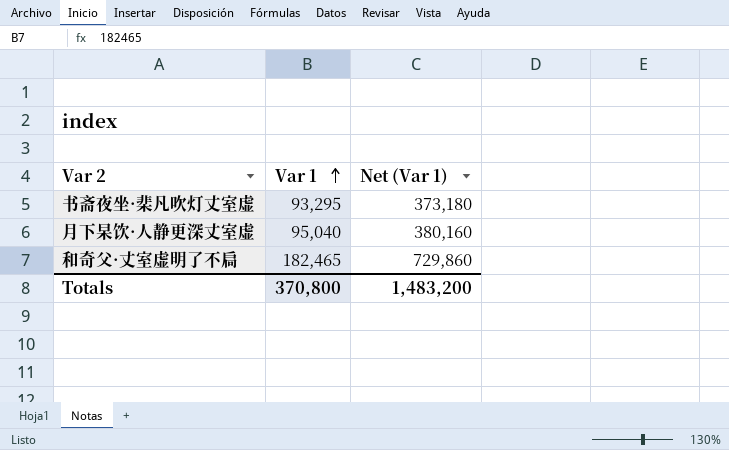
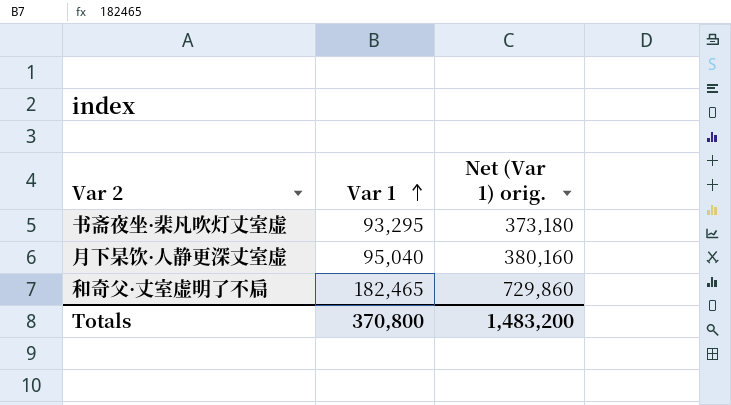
column name: Net (Var 1) -> Net (Var 1) orig.

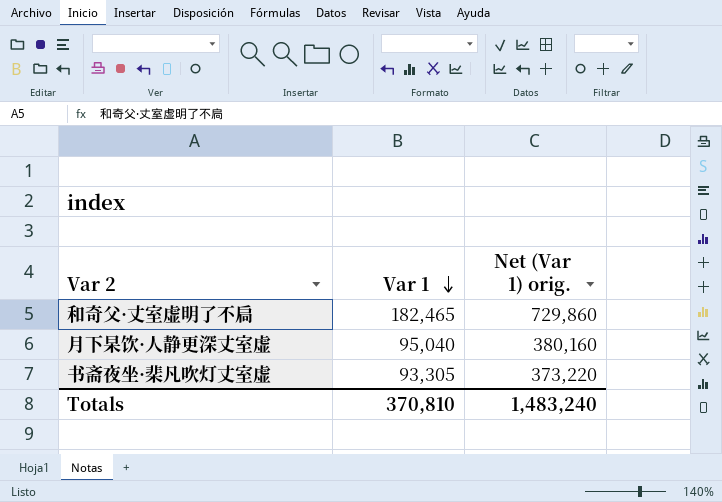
row order: Var 1 ascending -> Var 1 descending
书斋夜坐·棐凡吹灯丈室虚 | Var 1: 93,295 -> 93,305
书斋夜坐·棐凡吹灯丈室虚 | Net (Var 1) orig.: 373,180 -> 373,220
Totals | Var 1: 370,800 -> 370,810
Totals | Net (Var 1) orig.: 1,483,200 -> 1,483,240

